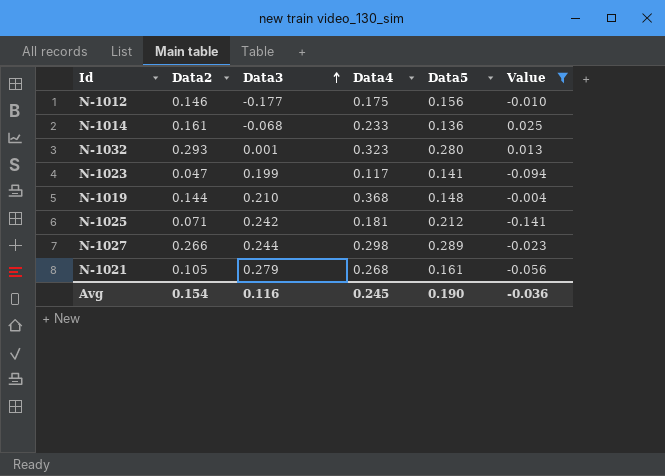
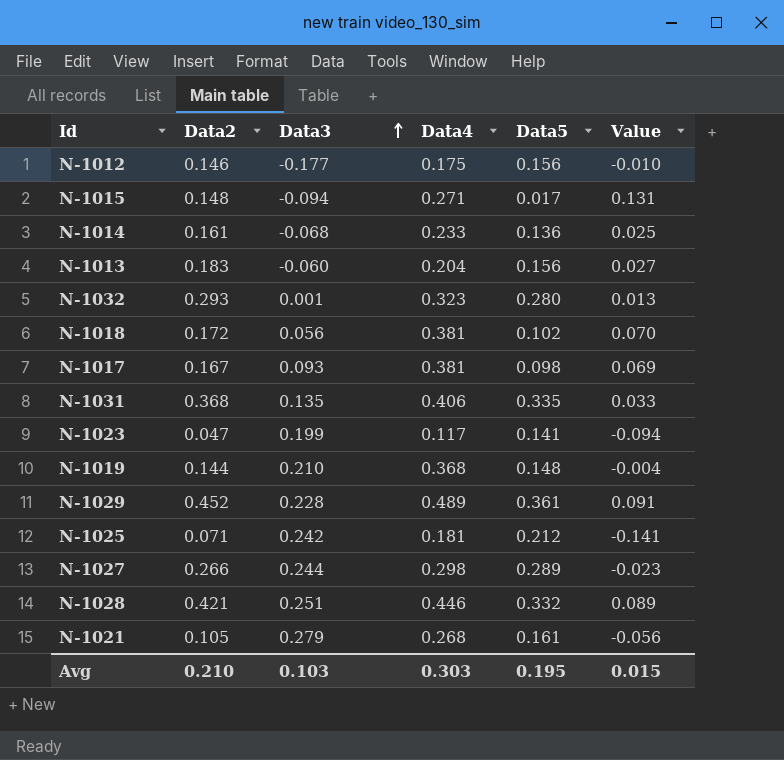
filter: Value <= 0.025 -> none
Avg | Data2: 0.154 -> 0.210
Avg | Data3: 0.116 -> 0.103
Avg | Data4: 0.245 -> 0.303
Avg | Data5: 0.190 -> 0.195
Avg | Value: -0.036 -> 0.015

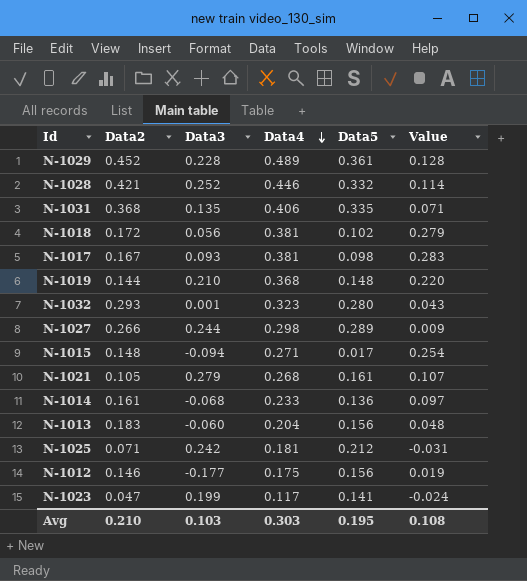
row order: Data3 ascending -> Data4 descending
column Value | formula: [Data2] - [Data5] -> [Data4] - [Data5]
N-1028 | Data3: 0.251 -> 0.252
Avg | Value: 0.015 -> 0.108

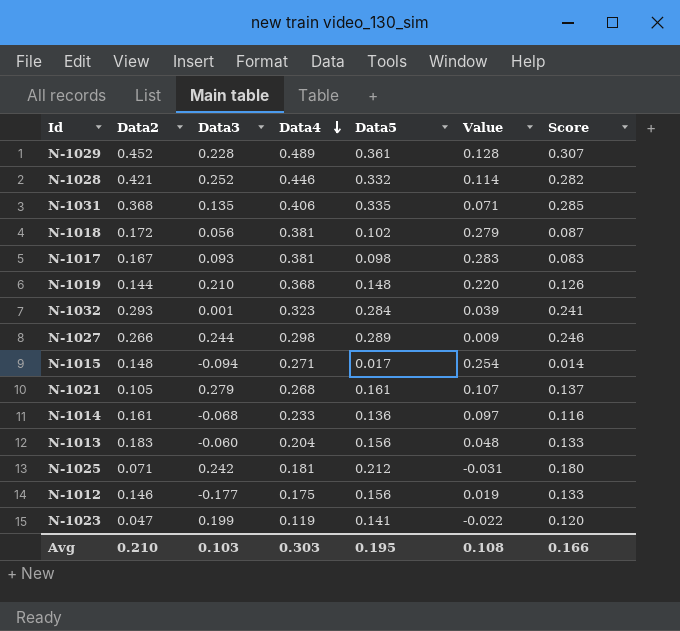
column Score | formula: none -> [Data5] * 0.85
N-1032 | Data5: 0.280 -> 0.284
N-1032 | Value: 0.043 -> 0.039
N-1023 | Data4: 0.117 -> 0.119
N-1023 | Value: -0.024 -> -0.022

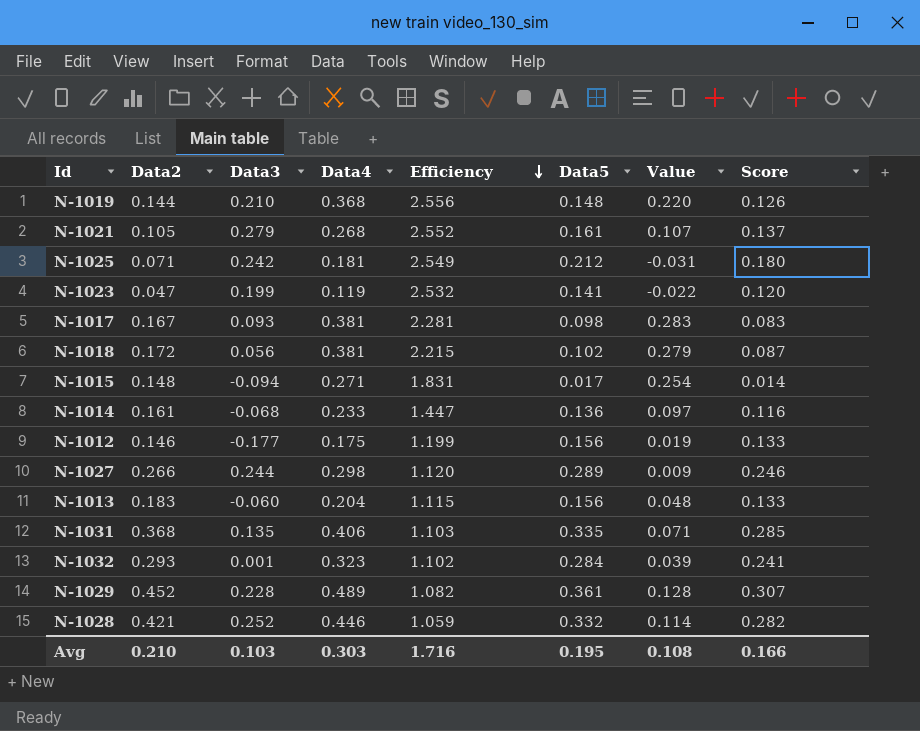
row order: Data4 descending -> Efficiency descending
column Efficiency | formula: none -> [Data4] / [Data2]

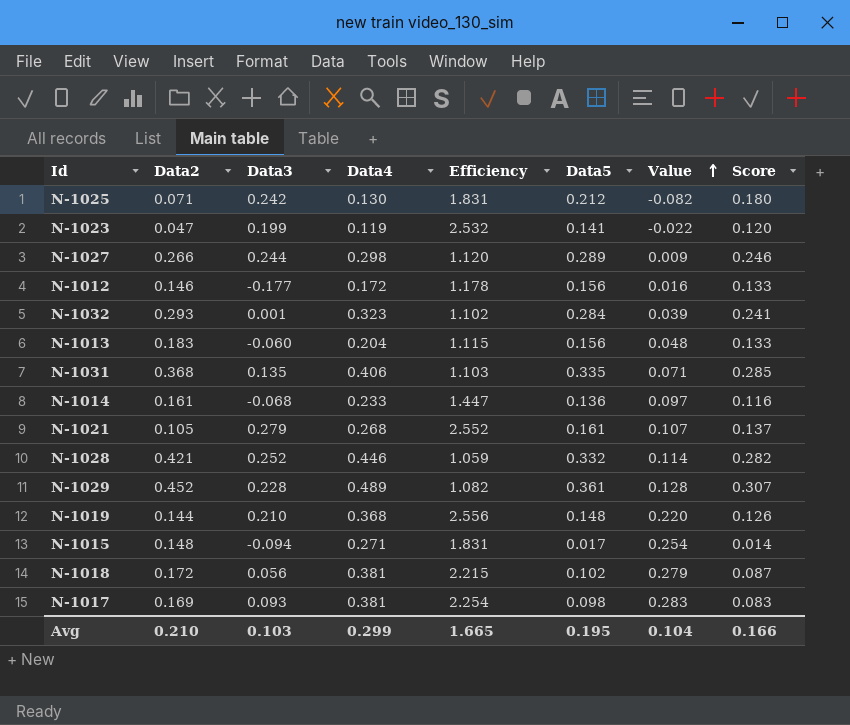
row order: Efficiency descending -> Value ascending
N-1025 | Data4: 0.181 -> 0.130
N-1025 | Efficiency: 2.549 -> 1.831
N-1025 | Value: -0.031 -> -0.082
N-1012 | Data4: 0.175 -> 0.172
N-1012 | Efficiency: 1.199 -> 1.178
N-1012 | Value: 0.019 -> 0.016
N-1017 | Data2: 0.167 -> 0.169
N-1017 | Efficiency: 2.281 -> 2.254
Avg | Data4: 0.303 -> 0.299
Avg | Efficiency: 1.716 -> 1.665
Avg | Value: 0.108 -> 0.104

